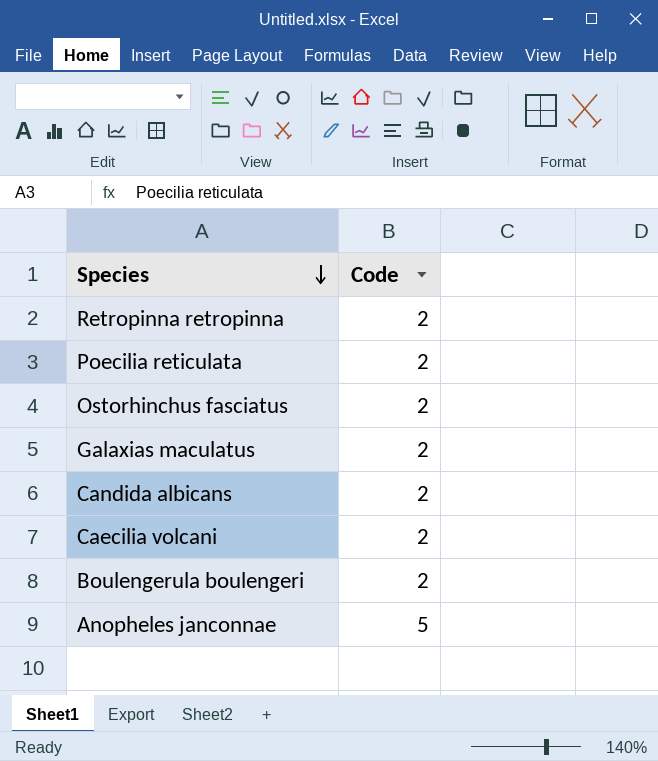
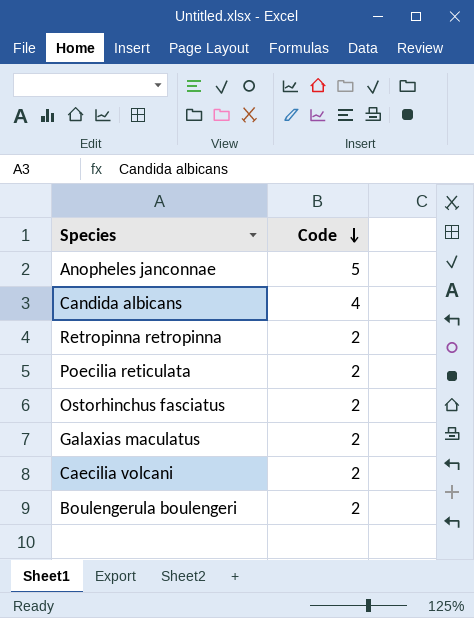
row order: Species descending -> Code descending
Candida albicans | Code: 2 -> 4

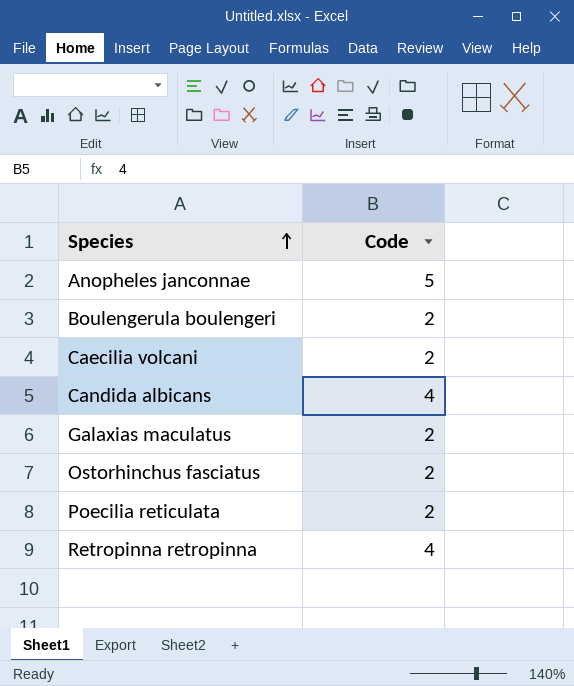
row order: Code descending -> Species ascending
Retropinna retropinna | Code: 2 -> 4

